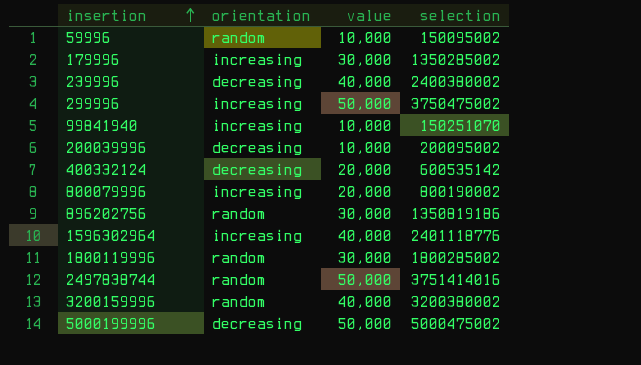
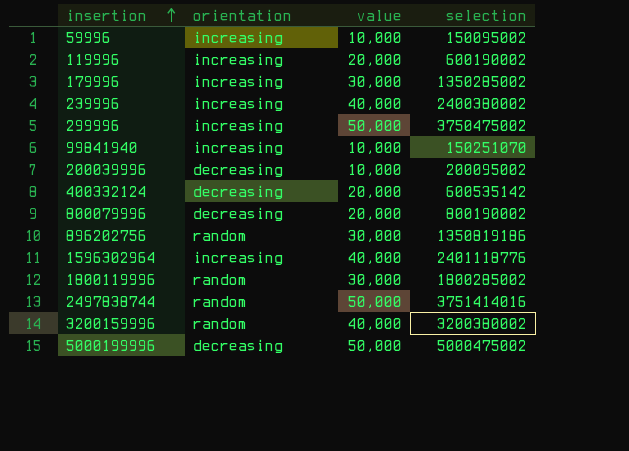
59996 | orientation: random -> increasing
row 119996: none -> increasing | 20,000 | 600190002
239996 | orientation: decreasing -> increasing
800079996 | orientation: increasing -> decreasing

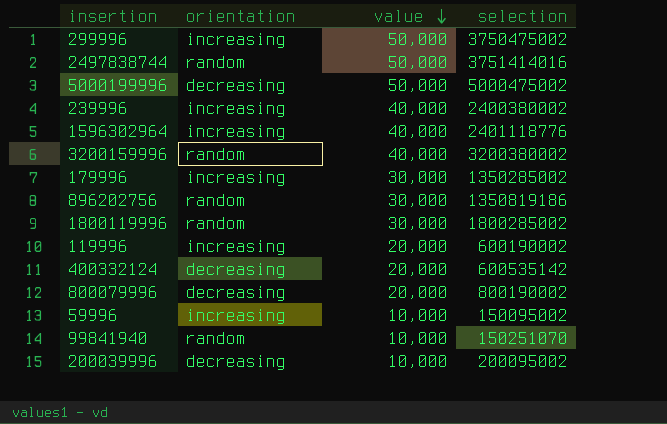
row order: insertion ascending -> value descending
99841940 | orientation: increasing -> random

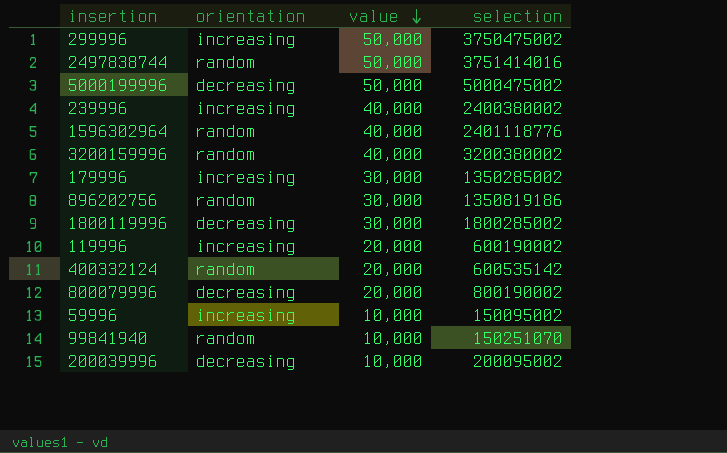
1596302964 | orientation: increasing -> random
1800119996 | orientation: random -> decreasing
400332124 | orientation: decreasing -> random

